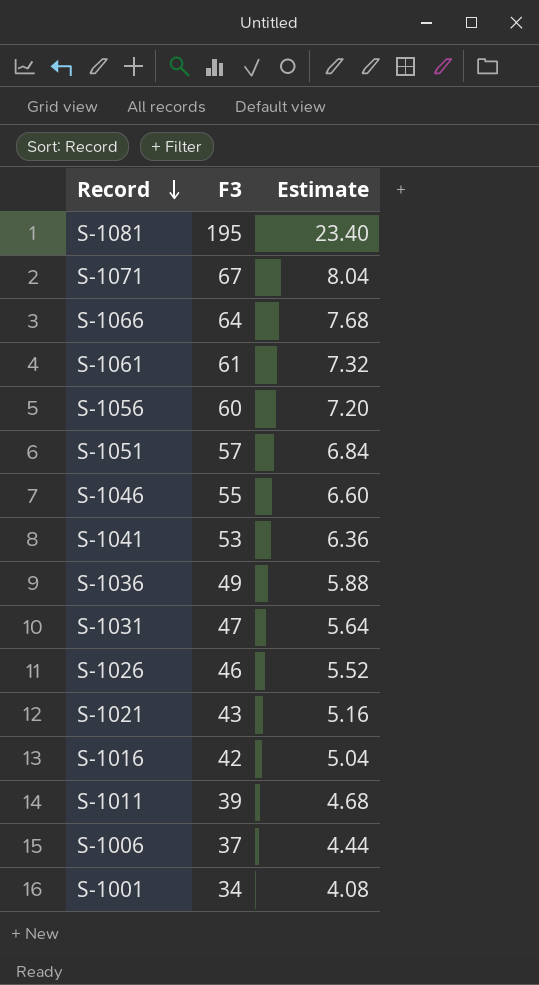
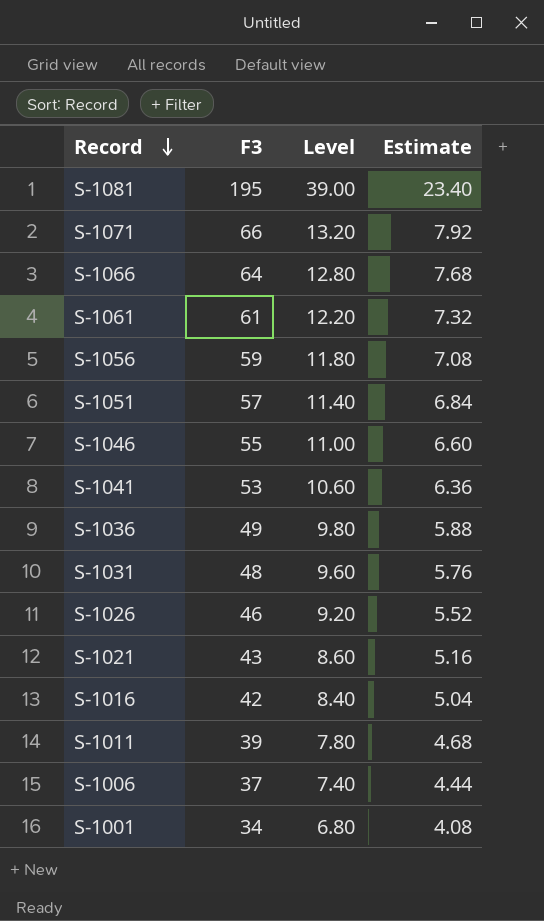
column Level | formula: none -> [F3] * 0.2
S-1071 | F3: 67 -> 66
S-1071 | Estimate: 8.04 -> 7.92
S-1056 | F3: 60 -> 59
S-1056 | Estimate: 7.20 -> 7.08
S-1031 | F3: 47 -> 48
S-1031 | Estimate: 5.64 -> 5.76

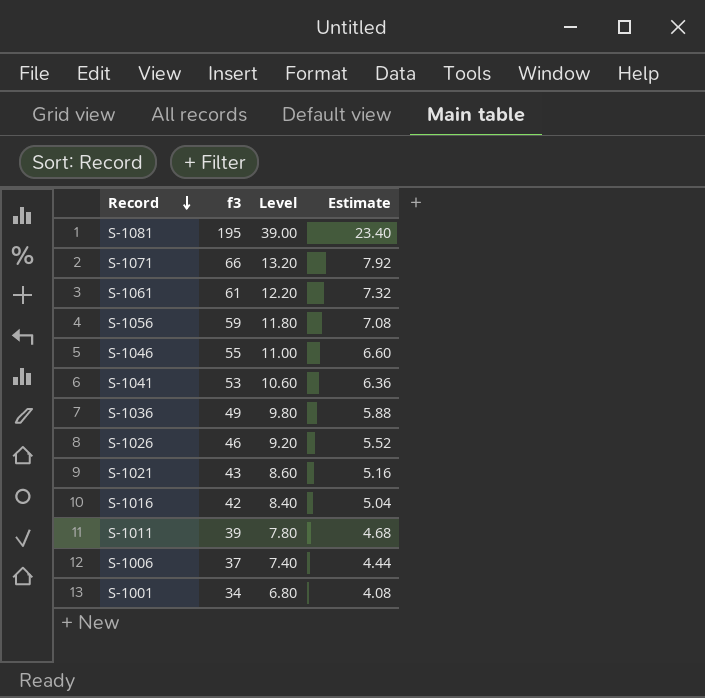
column name: F3 -> f3
row S-1066: 64 | 12.80 | 7.68 -> none
row S-1051: 57 | 11.40 | 6.84 -> none
row S-1031: 48 | 9.60 | 5.76 -> none

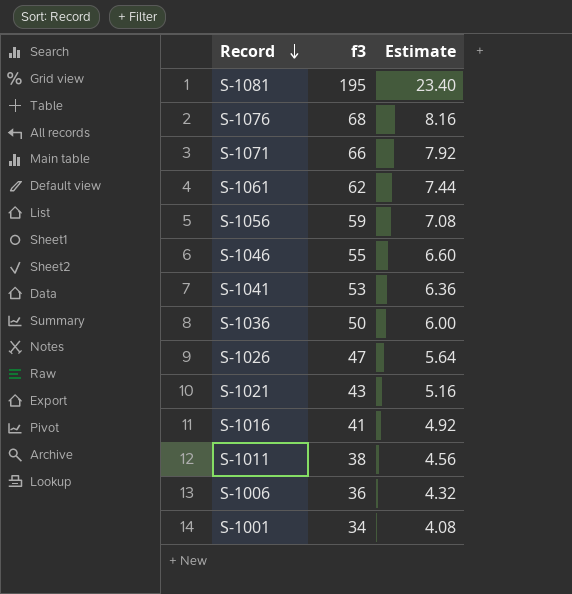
column Level | formula: [f3] * 0.2 -> none
row S-1076: none -> 68 | 8.16
S-1061 | f3: 61 -> 62
S-1061 | Estimate: 7.32 -> 7.44
S-1036 | f3: 49 -> 50
S-1036 | Estimate: 5.88 -> 6.00
S-1026 | f3: 46 -> 47
S-1026 | Estimate: 5.52 -> 5.64
S-1016 | f3: 42 -> 41
S-1016 | Estimate: 5.04 -> 4.92
S-1011 | f3: 39 -> 38
S-1011 | Estimate: 4.68 -> 4.56
S-1006 | f3: 37 -> 36
S-1006 | Estimate: 4.44 -> 4.32

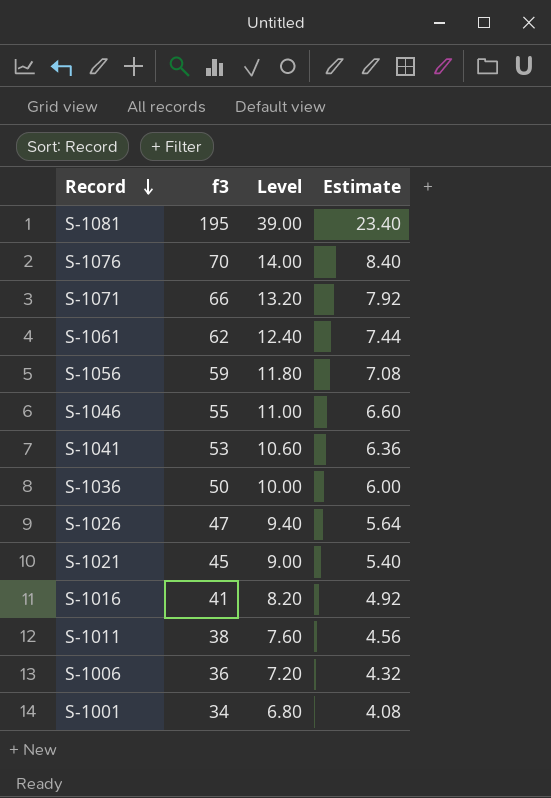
column Level | formula: none -> [f3] * 0.2
S-1076 | f3: 68 -> 70
S-1076 | Estimate: 8.16 -> 8.40
S-1021 | f3: 43 -> 45
S-1021 | Estimate: 5.16 -> 5.40

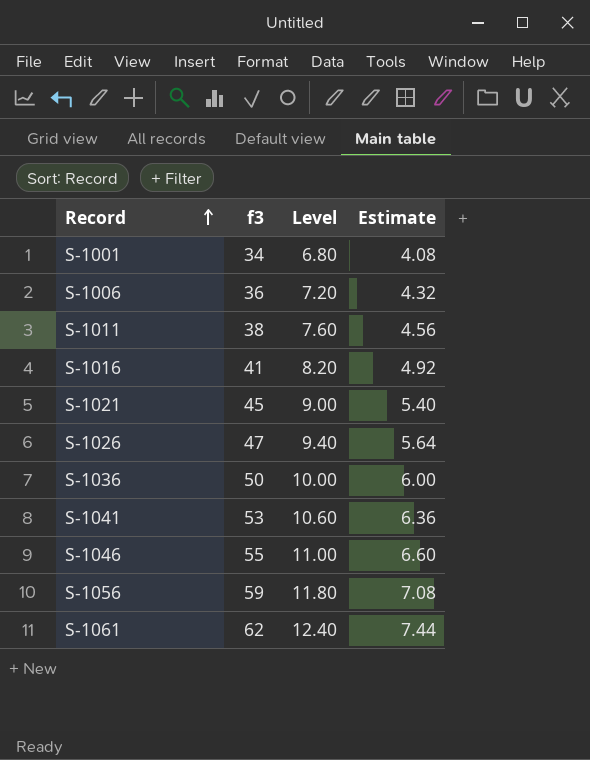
row order: Record descending -> Record ascending
row S-1081: 195 | 39.00 | 23.40 -> none
row S-1076: 70 | 14.00 | 8.40 -> none
row S-1071: 66 | 13.20 | 7.92 -> none

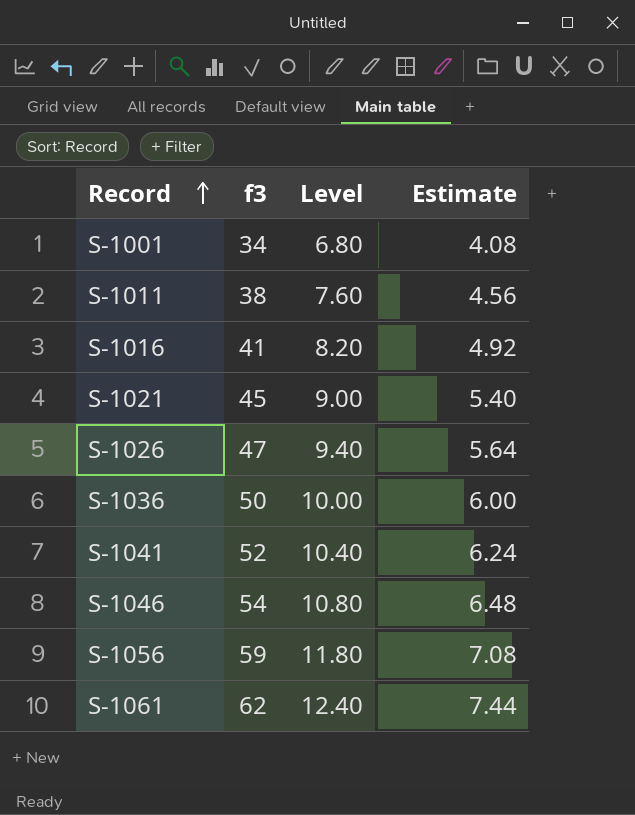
row S-1006: 36 | 7.20 | 4.32 -> none
S-1041 | f3: 53 -> 52
S-1041 | Level: 10.60 -> 10.40
S-1041 | Estimate: 6.36 -> 6.24
S-1046 | f3: 55 -> 54
S-1046 | Level: 11.00 -> 10.80
S-1046 | Estimate: 6.60 -> 6.48

